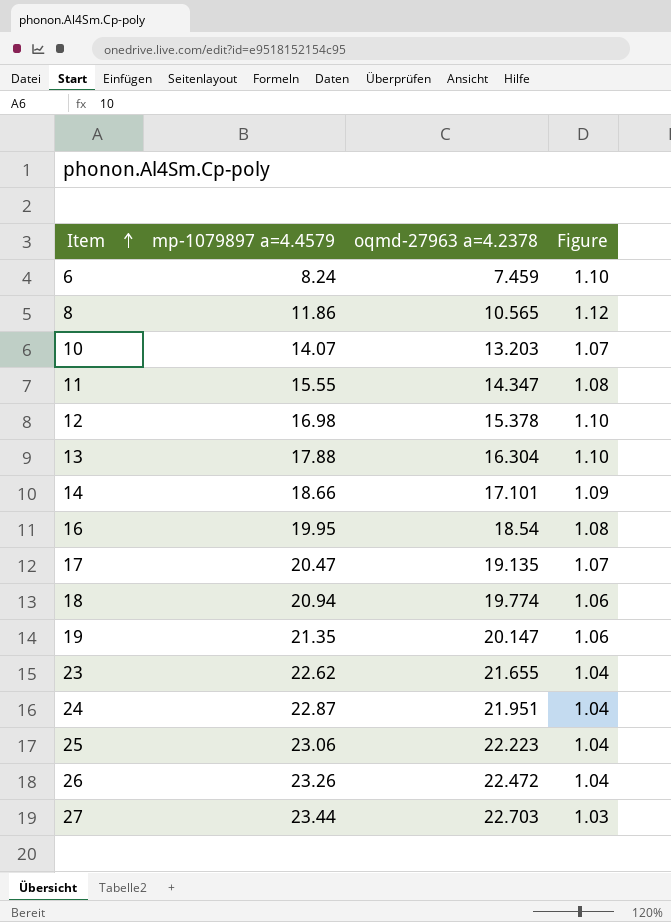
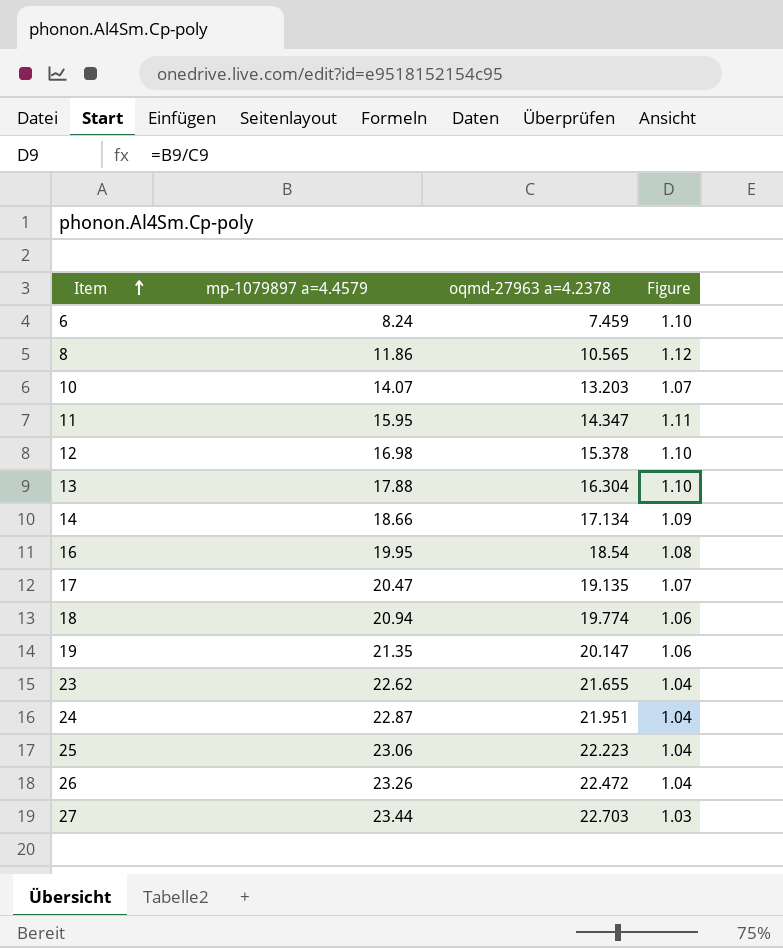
11 | mp-1079897 a=4.4579: 15.55 -> 15.95
11 | Figure: 1.08 -> 1.11
14 | oqmd-27963 a=4.2378: 17.101 -> 17.134

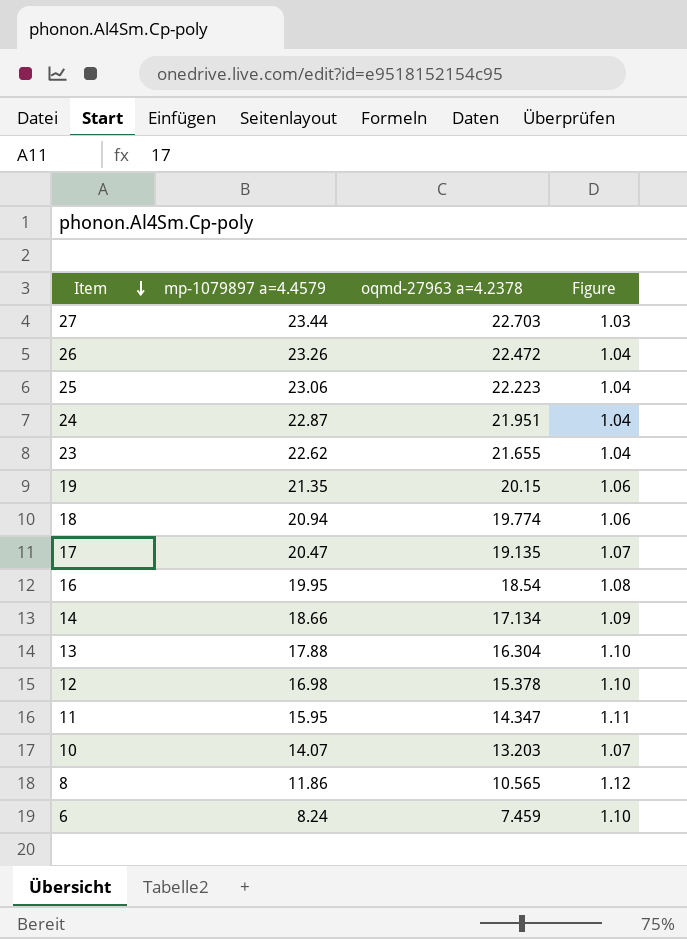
row order: Item ascending -> Item descending
19 | oqmd-27963 a=4.2378: 20.147 -> 20.15

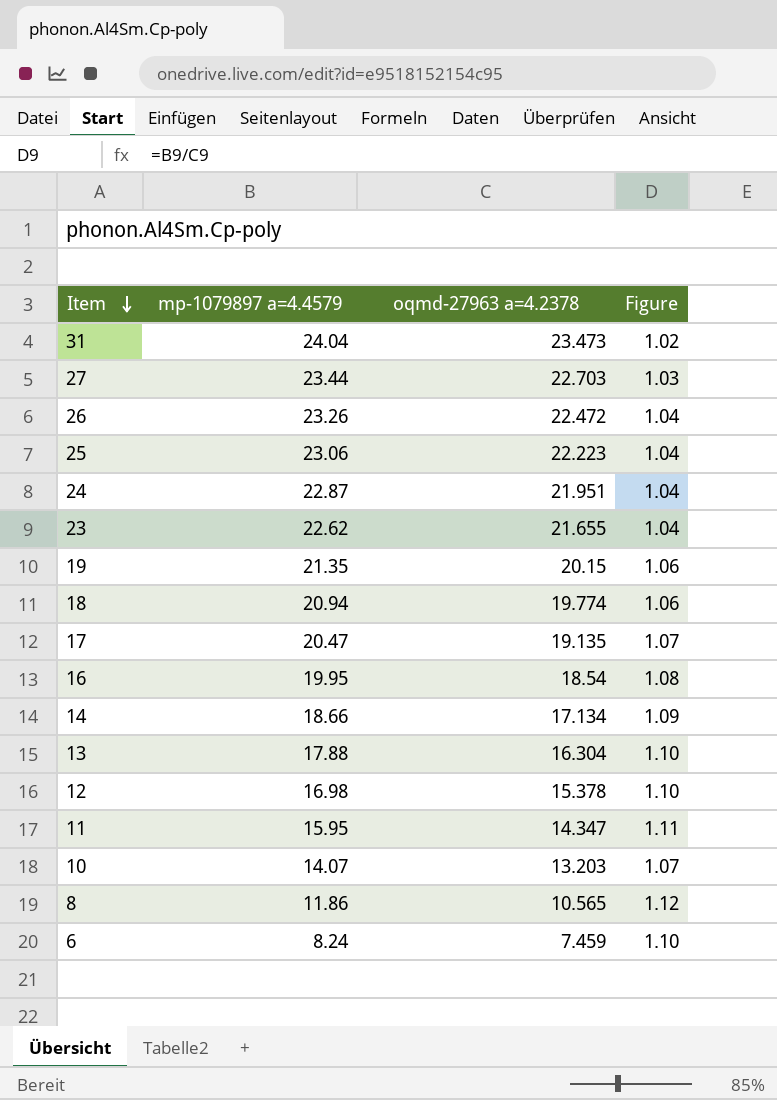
row 31: none -> 24.04 | 23.473 | 1.02

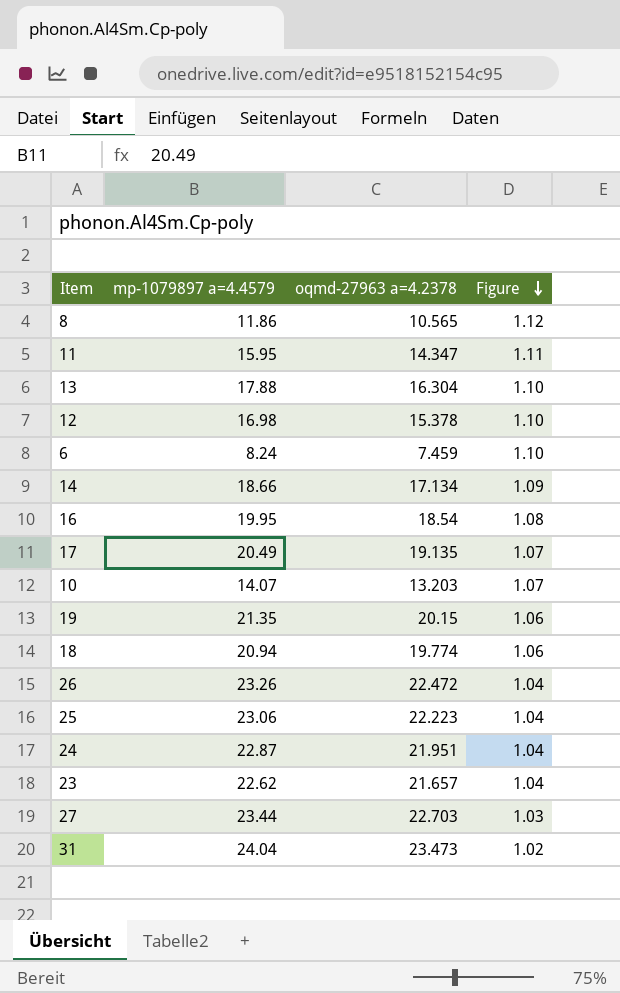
row order: Item descending -> Figure descending
17 | mp-1079897 a=4.4579: 20.47 -> 20.49
23 | oqmd-27963 a=4.2378: 21.655 -> 21.657

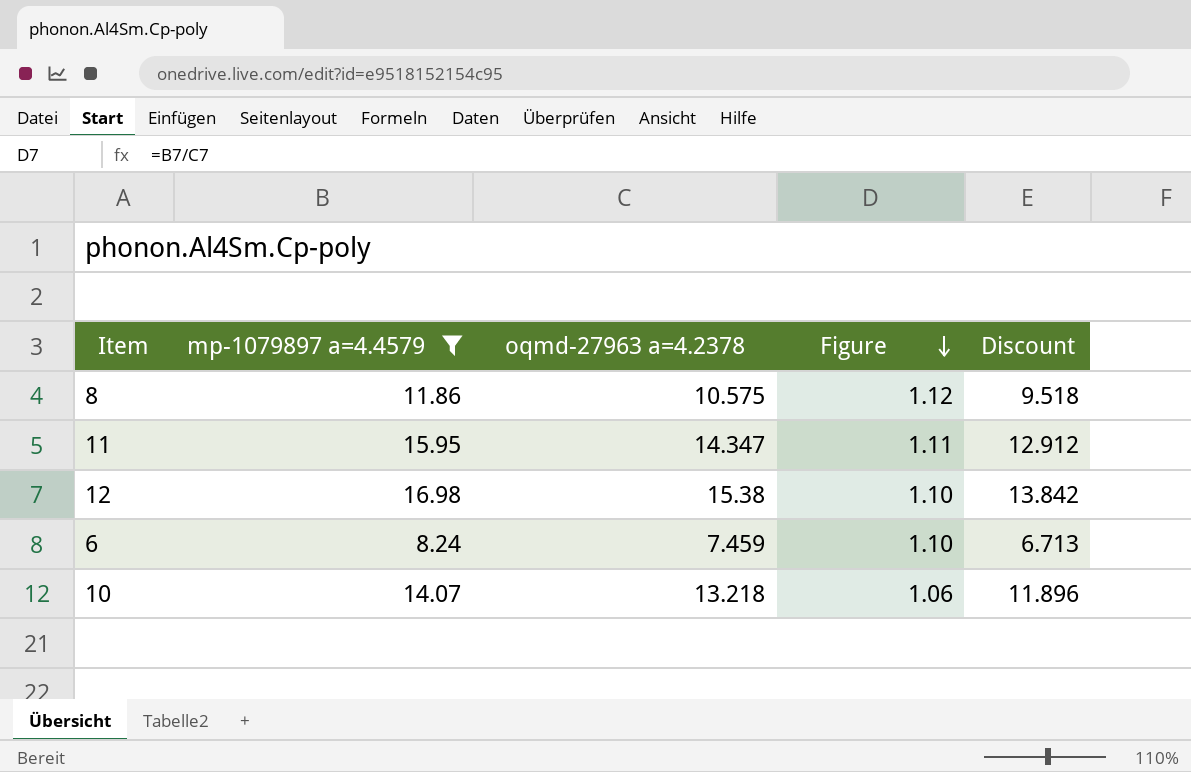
filter: none -> mp-1079897 a=4.4579 <= 16.98
column Discount | formula: none -> [oqmd-27963 a=4.2378] * 0.9
8 | oqmd-27963 a=4.2378: 10.565 -> 10.575
12 | oqmd-27963 a=4.2378: 15.378 -> 15.38
10 | oqmd-27963 a=4.2378: 13.203 -> 13.218
10 | Figure: 1.07 -> 1.06

